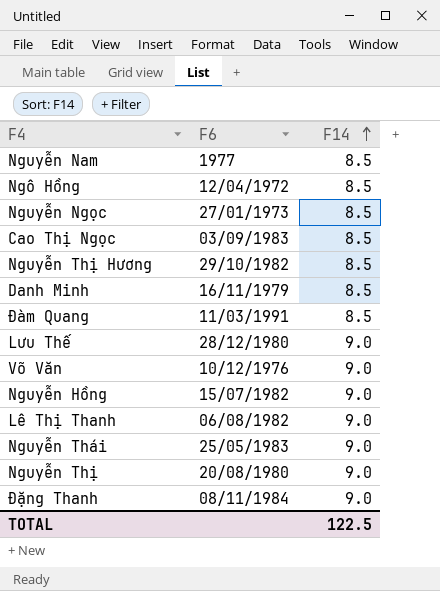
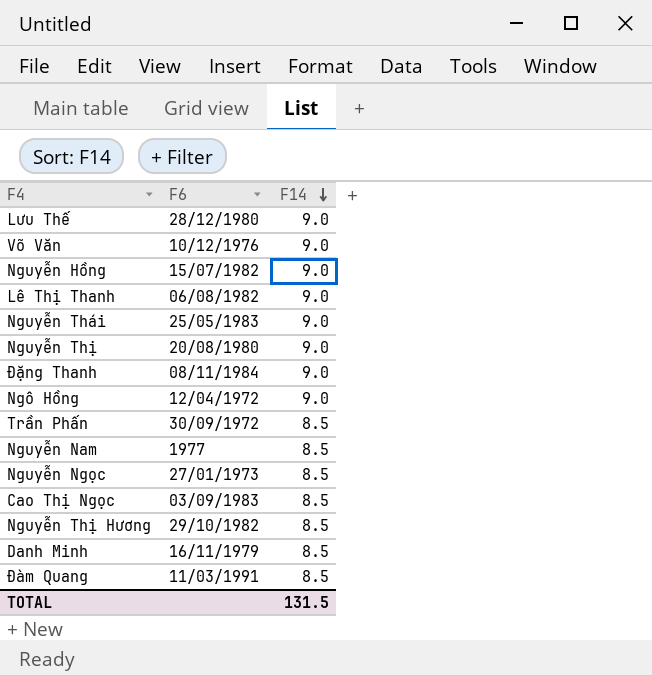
row order: F14 ascending -> F14 descending
Ngô Hồng | F14: 8.5 -> 9.0
row Trần Phấn: none -> 30/09/1972 | 8.5
TOTAL | F14: 122.5 -> 131.5

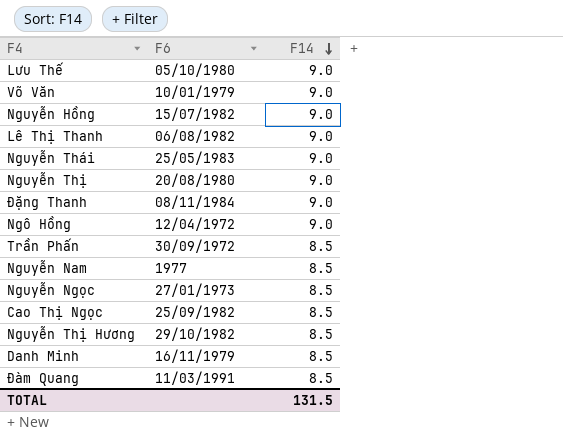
Lưu Thế | F6: 28/12/1980 -> 05/10/1980
Võ Văn | F6: 10/12/1976 -> 10/01/1979
Cao Thị Ngọc | F6: 03/09/1983 -> 25/09/1982

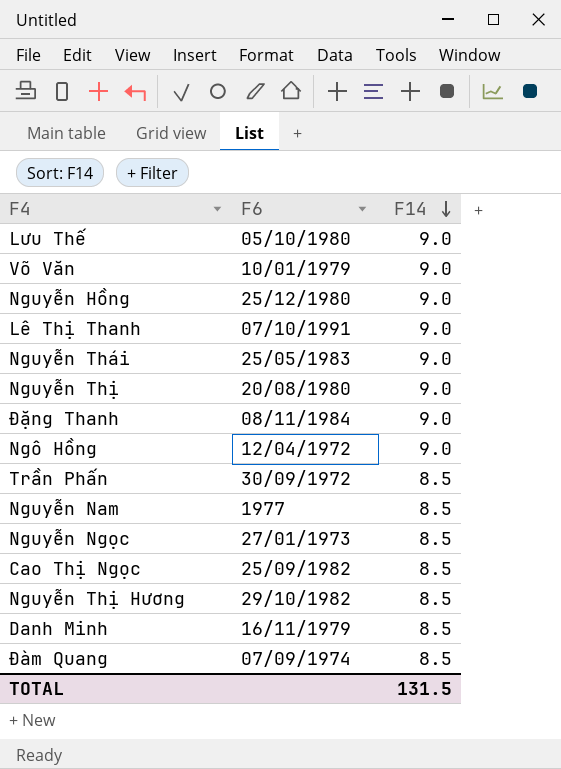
Nguyễn Hồng | F6: 15/07/1982 -> 25/12/1980
Lê Thị Thanh | F6: 06/08/1982 -> 07/10/1991
Đàm Quang | F6: 11/03/1991 -> 07/09/1974

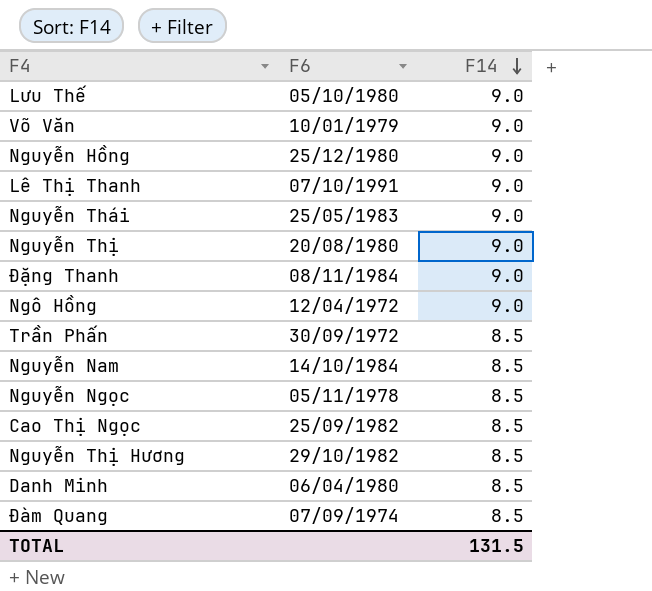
Nguyễn Nam | F6: 1977 -> 14/10/1984
Nguyễn Ngọc | F6: 27/01/1973 -> 05/11/1978
Danh Minh | F6: 16/11/1979 -> 06/04/1980

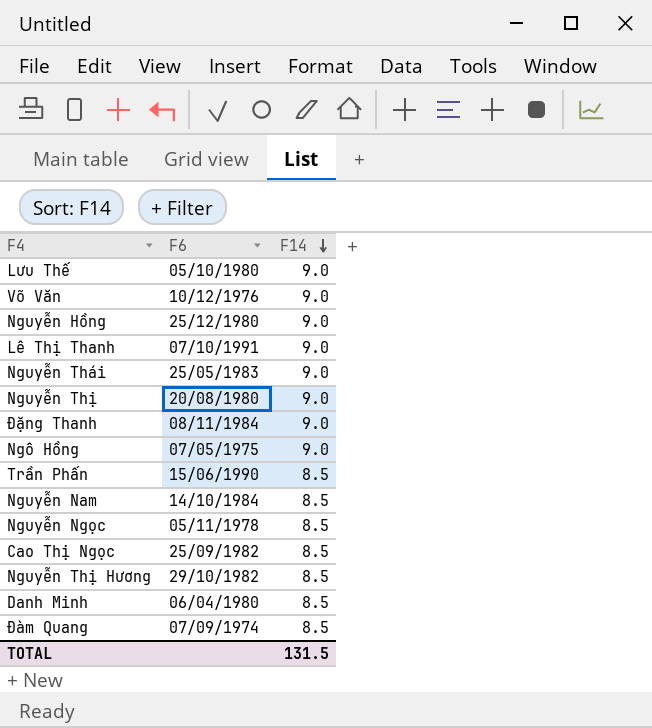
Võ Văn | F6: 10/01/1979 -> 10/12/1976
Ngô Hồng | F6: 12/04/1972 -> 07/05/1975
Trần Phấn | F6: 30/09/1972 -> 15/06/1990

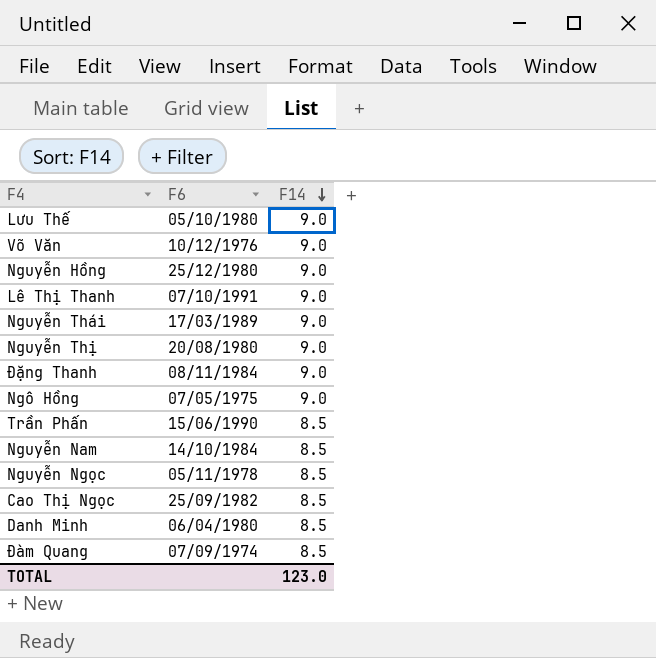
row Nguyễn Thị Hương: 29/10/1982 | 8.5 -> none
Nguyễn Thái | F6: 25/05/1983 -> 17/03/1989
TOTAL | F14: 131.5 -> 123.0

